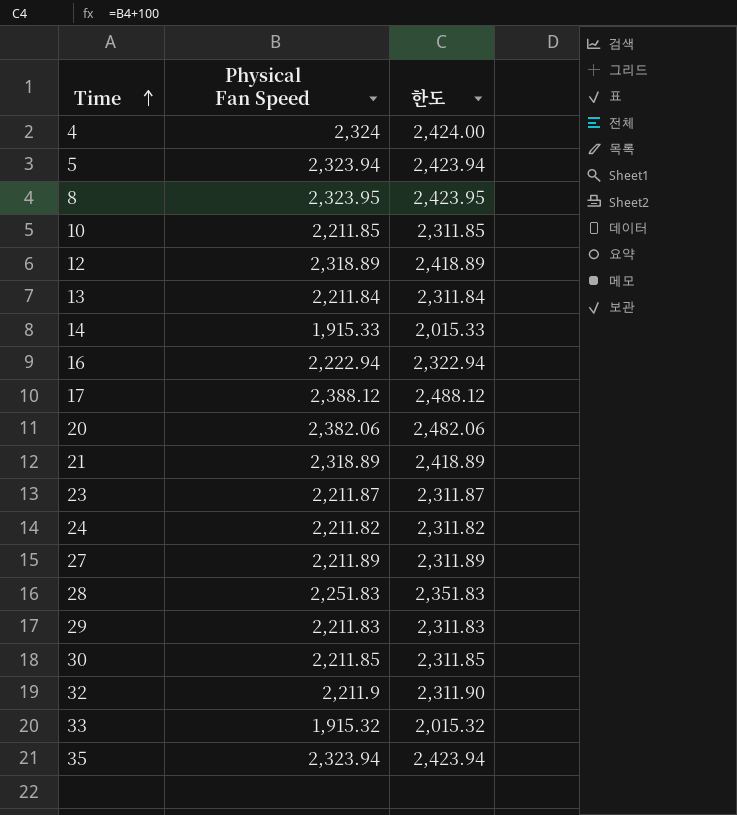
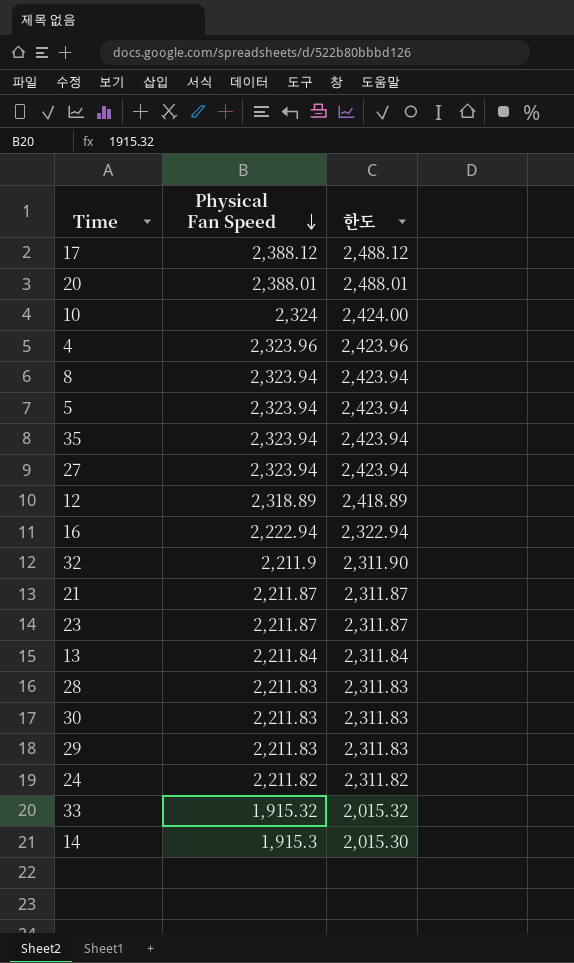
row order: Time ascending -> Physical Fan Speed descending
20 | Physical Fan Speed: 2,382.06 -> 2,388.01
20 | 한도: 2,482.06 -> 2,488.01
10 | Physical Fan Speed: 2,211.85 -> 2,324
10 | 한도: 2,311.85 -> 2,424.00
4 | Physical Fan Speed: 2,324 -> 2,323.96
4 | 한도: 2,424.00 -> 2,423.96
8 | Physical Fan Speed: 2,323.95 -> 2,323.94
8 | 한도: 2,423.95 -> 2,423.94
27 | Physical Fan Speed: 2,211.89 -> 2,323.94
27 | 한도: 2,311.89 -> 2,423.94
21 | Physical Fan Speed: 2,318.89 -> 2,211.87
21 | 한도: 2,418.89 -> 2,311.87
28 | Physical Fan Speed: 2,251.83 -> 2,211.83
28 | 한도: 2,351.83 -> 2,311.83
30 | Physical Fan Speed: 2,211.85 -> 2,211.83
30 | 한도: 2,311.85 -> 2,311.83
14 | Physical Fan Speed: 1,915.33 -> 1,915.3
14 | 한도: 2,015.33 -> 2,015.30

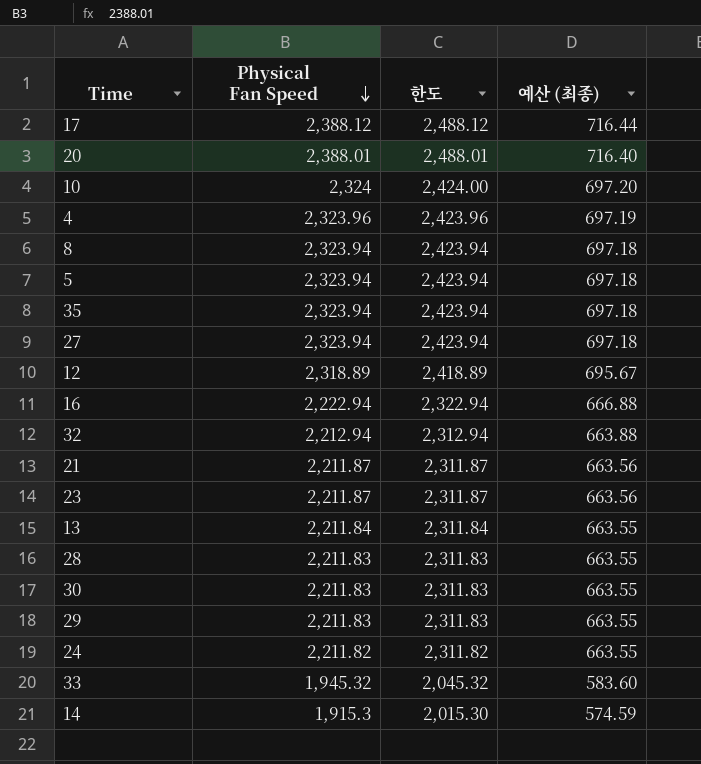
column 예산 (최종) | formula: none -> [Physical Fan Speed] * 0.3
32 | Physical Fan Speed: 2,211.9 -> 2,212.94
32 | 한도: 2,311.90 -> 2,312.94
33 | Physical Fan Speed: 1,915.32 -> 1,945.32
33 | 한도: 2,015.32 -> 2,045.32

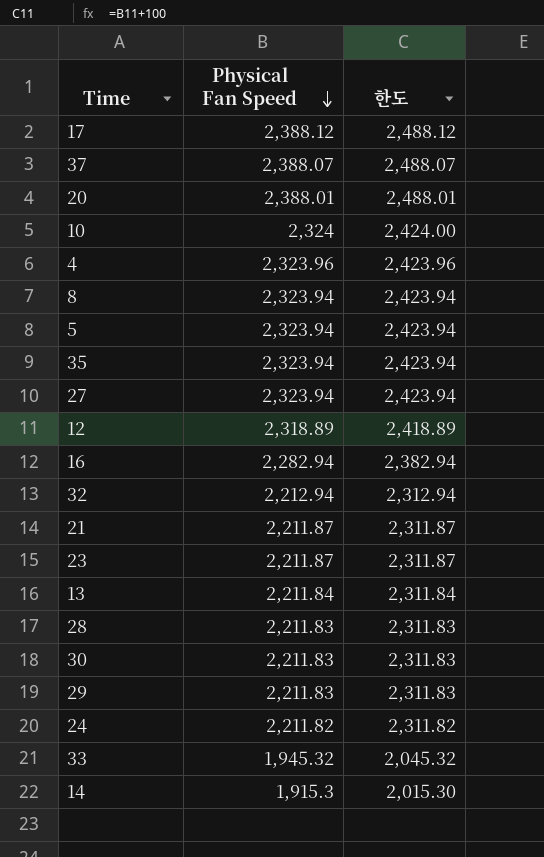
column 예산 (최종) | formula: [Physical Fan Speed] * 0.3 -> none
row 37: none -> 2,388.07 | 2,488.07
16 | Physical Fan Speed: 2,222.94 -> 2,282.94
16 | 한도: 2,322.94 -> 2,382.94

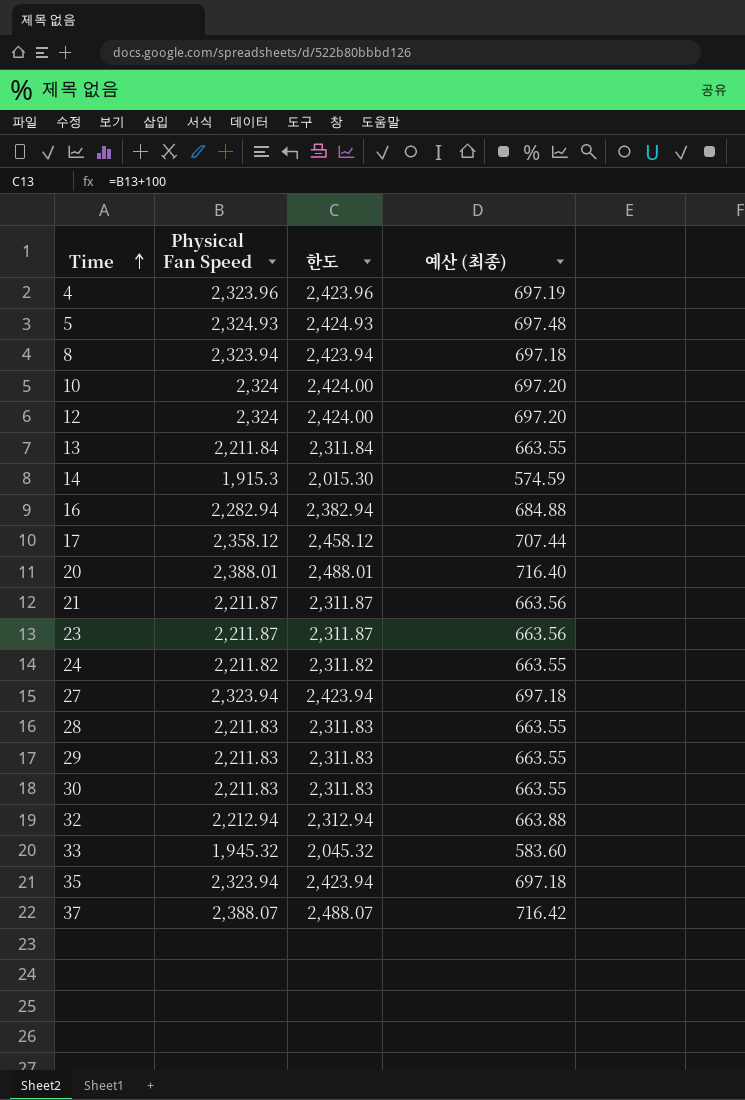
row order: Physical Fan Speed descending -> Time ascending
column 예산 (최종) | formula: none -> [Physical Fan Speed] * 0.3
5 | Physical Fan Speed: 2,323.94 -> 2,324.93
5 | 한도: 2,423.94 -> 2,424.93
12 | Physical Fan Speed: 2,318.89 -> 2,324
12 | 한도: 2,418.89 -> 2,424.00
17 | Physical Fan Speed: 2,388.12 -> 2,358.12
17 | 한도: 2,488.12 -> 2,458.12

